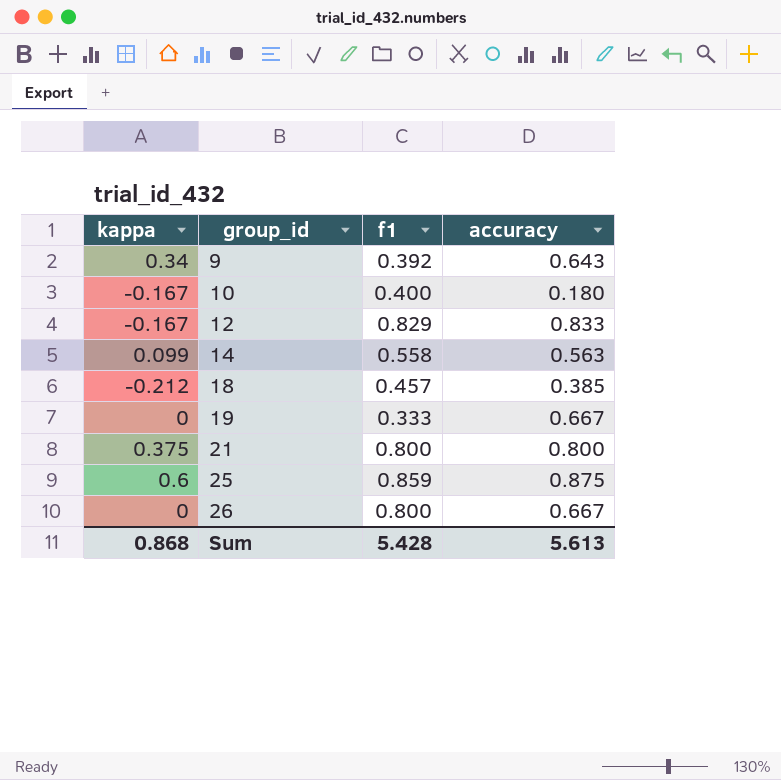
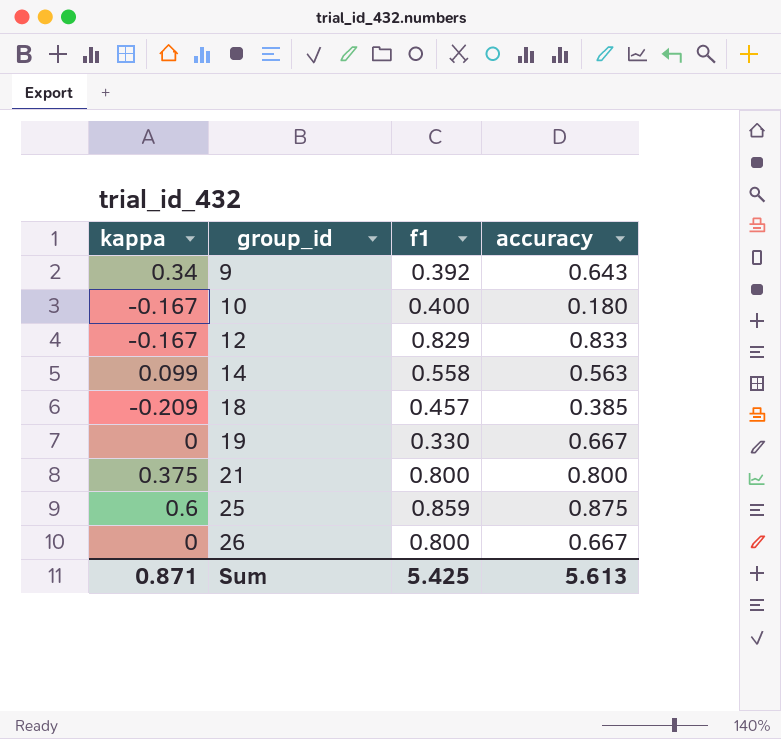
18 | kappa: -0.212 -> -0.209
19 | f1: 0.333 -> 0.330
Sum | kappa: 0.868 -> 0.871
Sum | f1: 5.428 -> 5.425

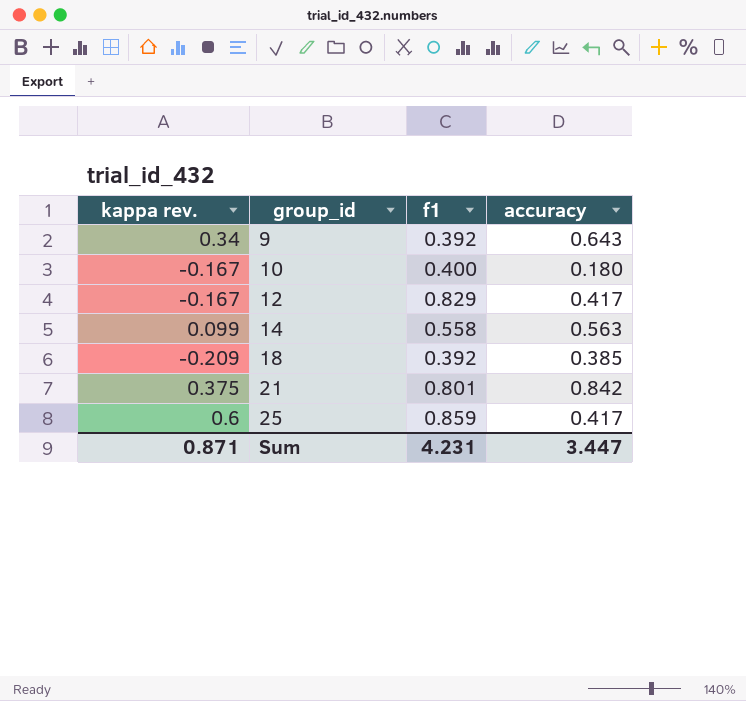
column name: kappa -> kappa rev.
row 19: 0 | 0.330 | 0.667 -> none
row 26: 0 | 0.800 | 0.667 -> none
12 | accuracy: 0.833 -> 0.417
18 | f1: 0.457 -> 0.392
21 | f1: 0.800 -> 0.801
21 | accuracy: 0.800 -> 0.842
25 | accuracy: 0.875 -> 0.417
Sum | f1: 5.425 -> 4.231
Sum | accuracy: 5.613 -> 3.447

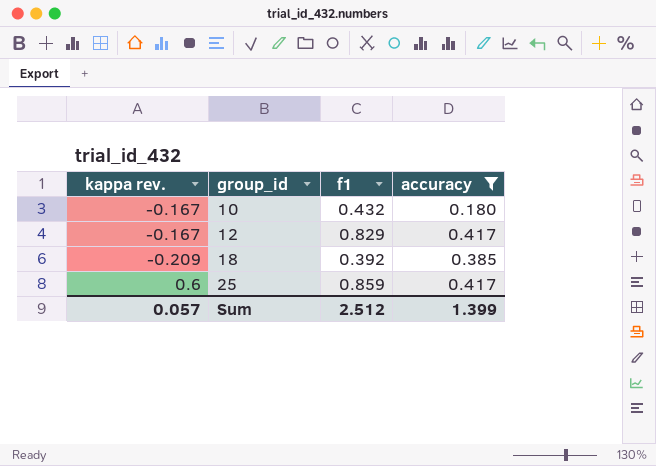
filter: none -> accuracy <= 0.417
10 | f1: 0.400 -> 0.432
Sum | kappa rev.: 0.871 -> 0.057
Sum | f1: 4.231 -> 2.512
Sum | accuracy: 3.447 -> 1.399

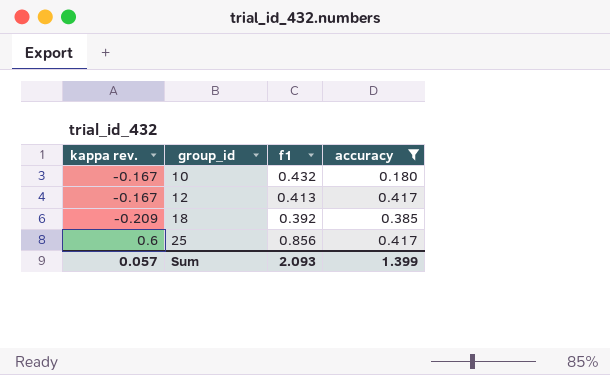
12 | f1: 0.829 -> 0.413
25 | f1: 0.859 -> 0.856
Sum | f1: 2.512 -> 2.093

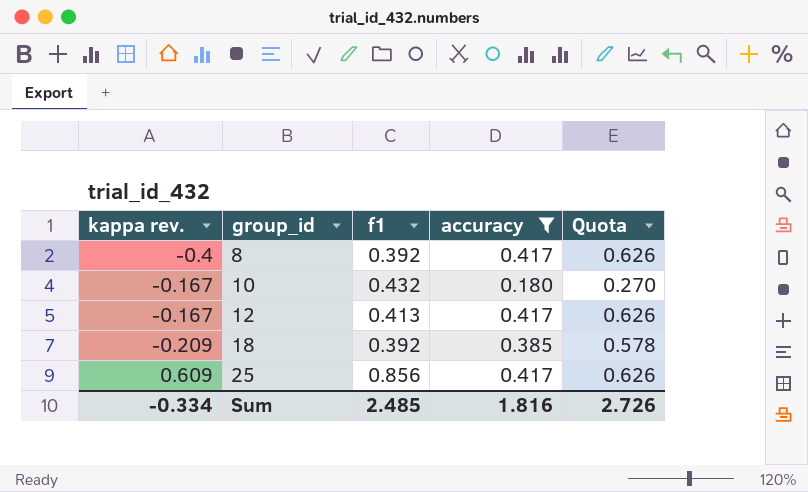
column Quota | formula: none -> [accuracy] * 1.5
row 8: none -> -0.4 | 0.392 | 0.417 | 0.626
25 | kappa rev.: 0.6 -> 0.609
Sum | kappa rev.: 0.057 -> -0.334
Sum | f1: 2.093 -> 2.485
Sum | accuracy: 1.399 -> 1.816

